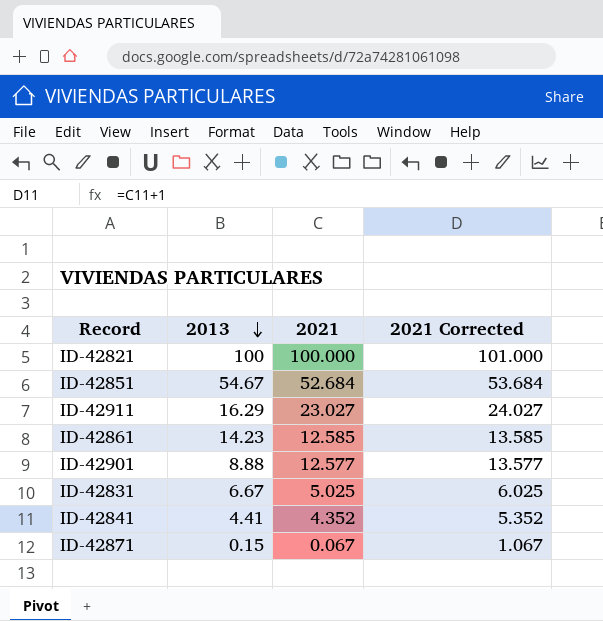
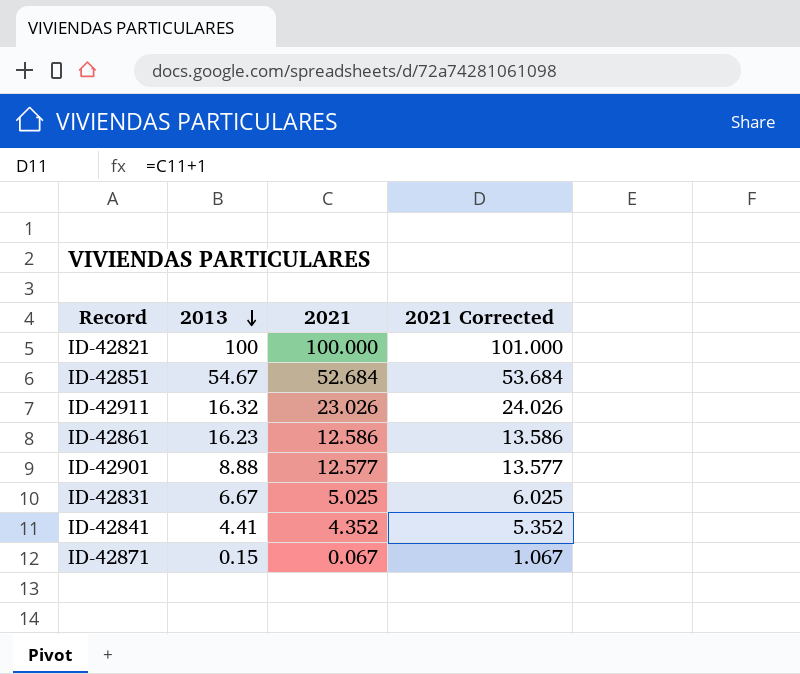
ID-42911 | 2013: 16.29 -> 16.32
ID-42911 | 2021: 23.027 -> 23.026
ID-42911 | 2021 Corrected: 24.027 -> 24.026
ID-42861 | 2013: 14.23 -> 16.23
ID-42861 | 2021: 12.585 -> 12.586
ID-42861 | 2021 Corrected: 13.585 -> 13.586

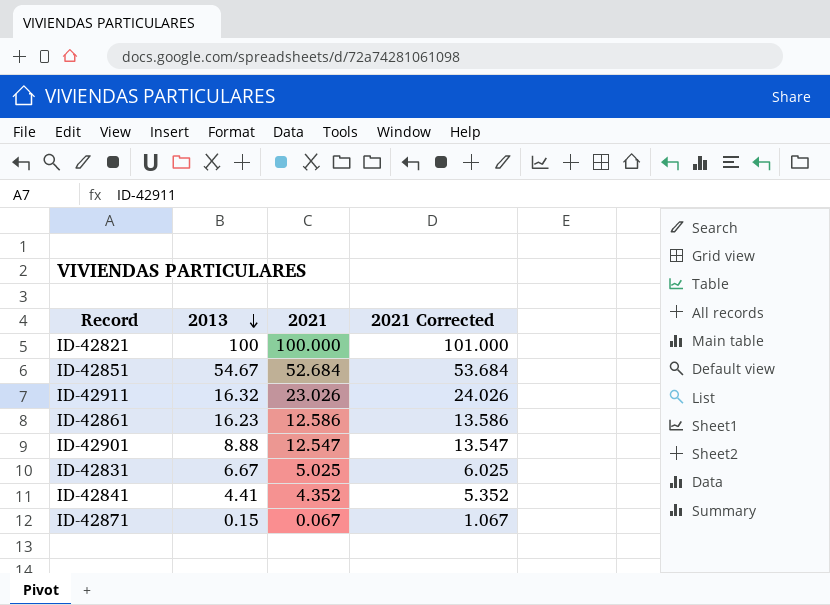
ID-42901 | 2021: 12.577 -> 12.547
ID-42901 | 2021 Corrected: 13.577 -> 13.547

